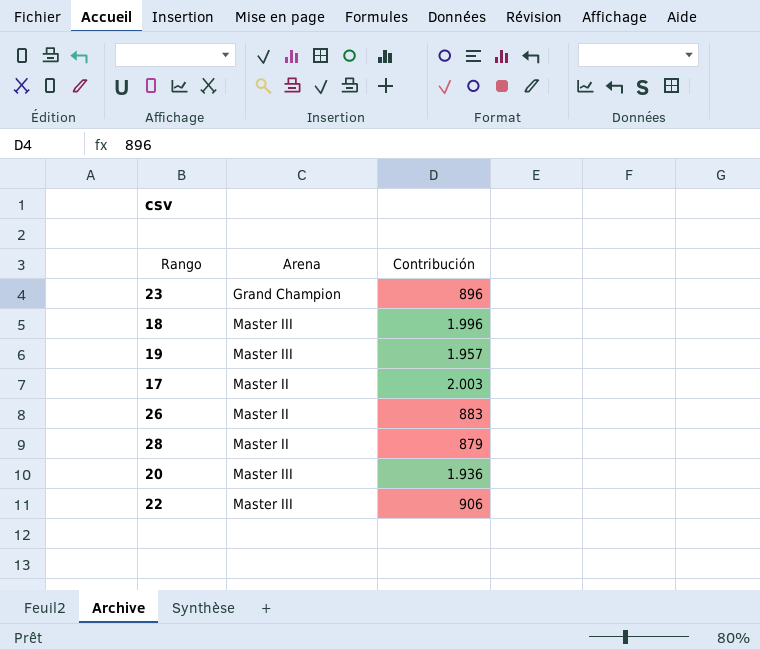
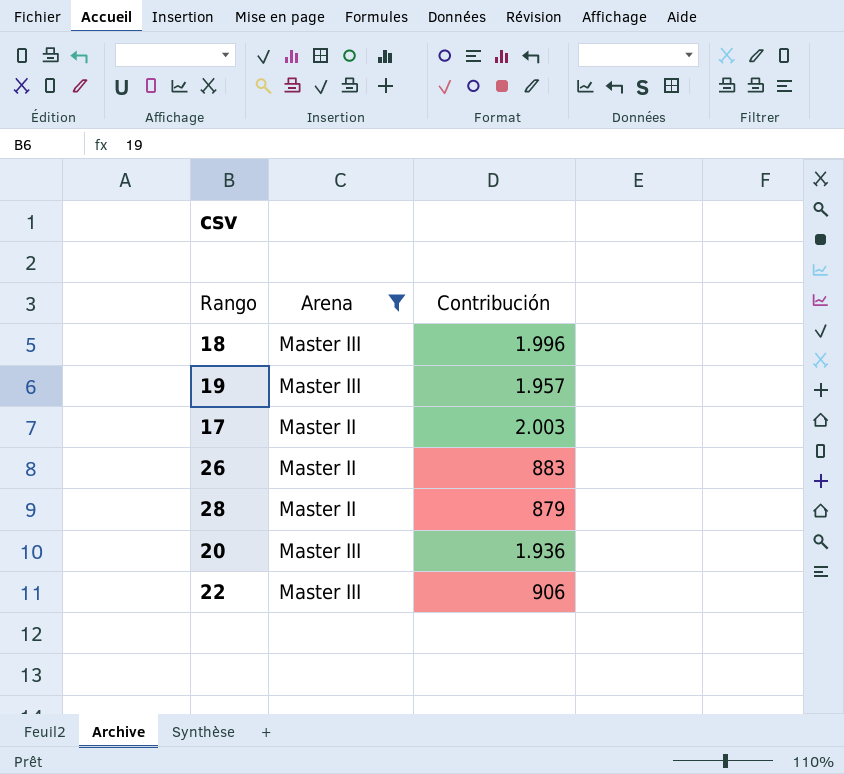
filter: none -> Arena != Grand Champion

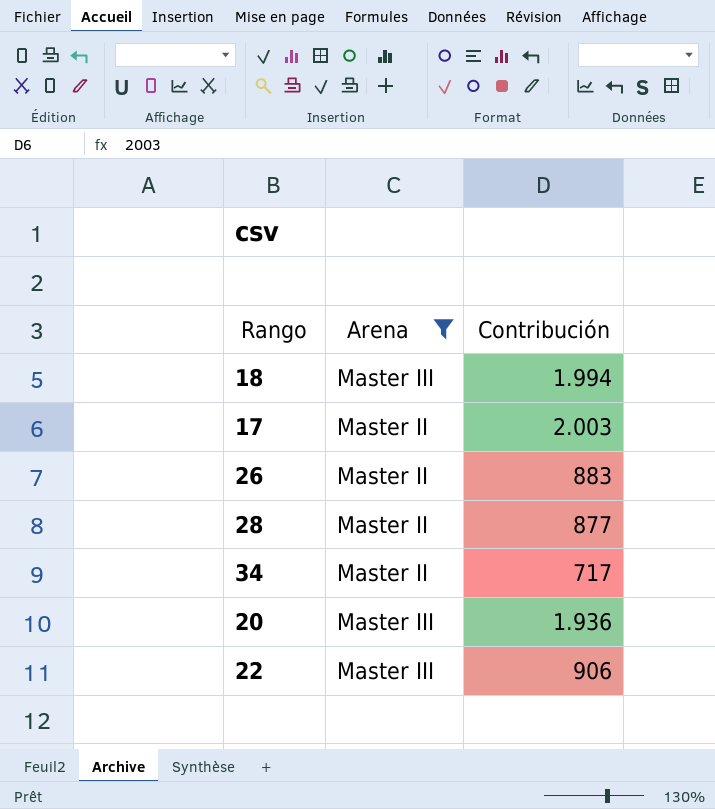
row 19: Master III | 1.957 -> none
18 | Contribución: 1.996 -> 1.994
28 | Contribución: 879 -> 877
row 34: none -> Master II | 717

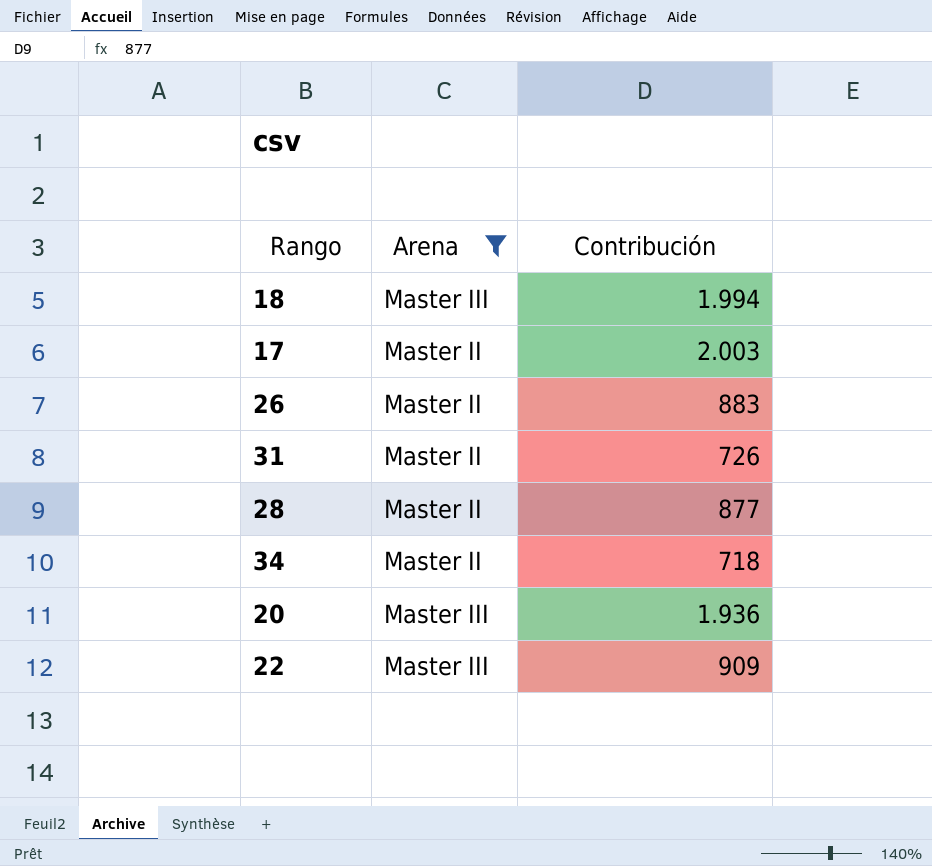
row 31: none -> Master II | 726
34 | Contribución: 717 -> 718
22 | Contribución: 906 -> 909

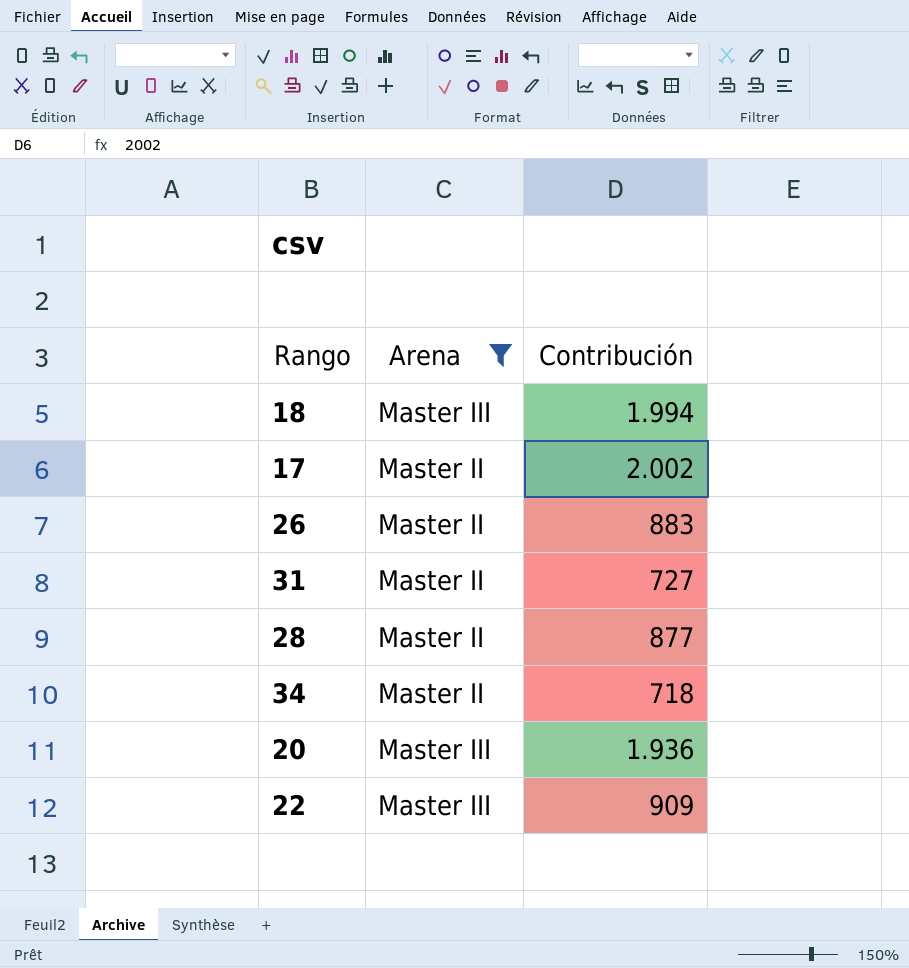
17 | Contribución: 2.003 -> 2.002
31 | Contribución: 726 -> 727

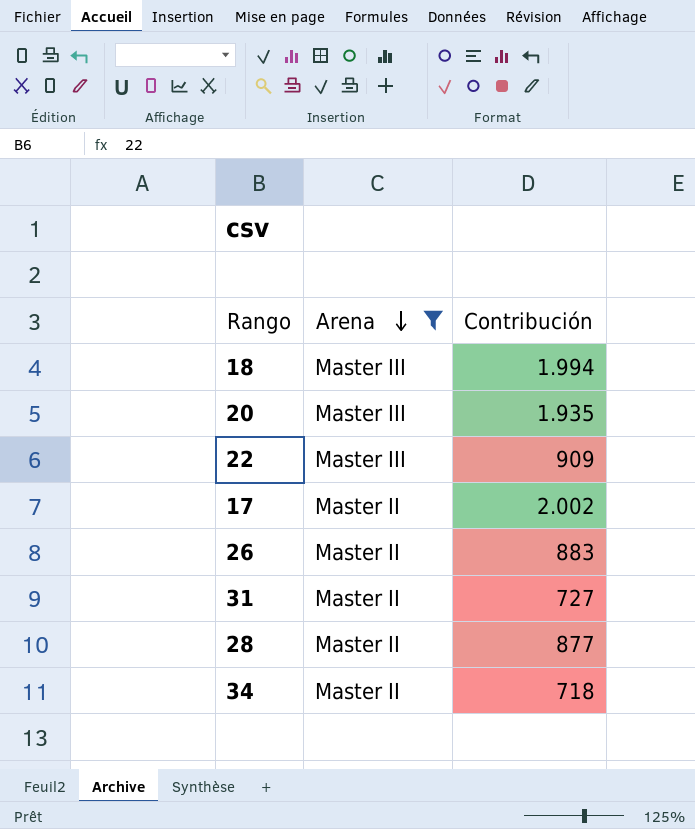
row order: none -> Arena descending
20 | Contribución: 1.936 -> 1.935

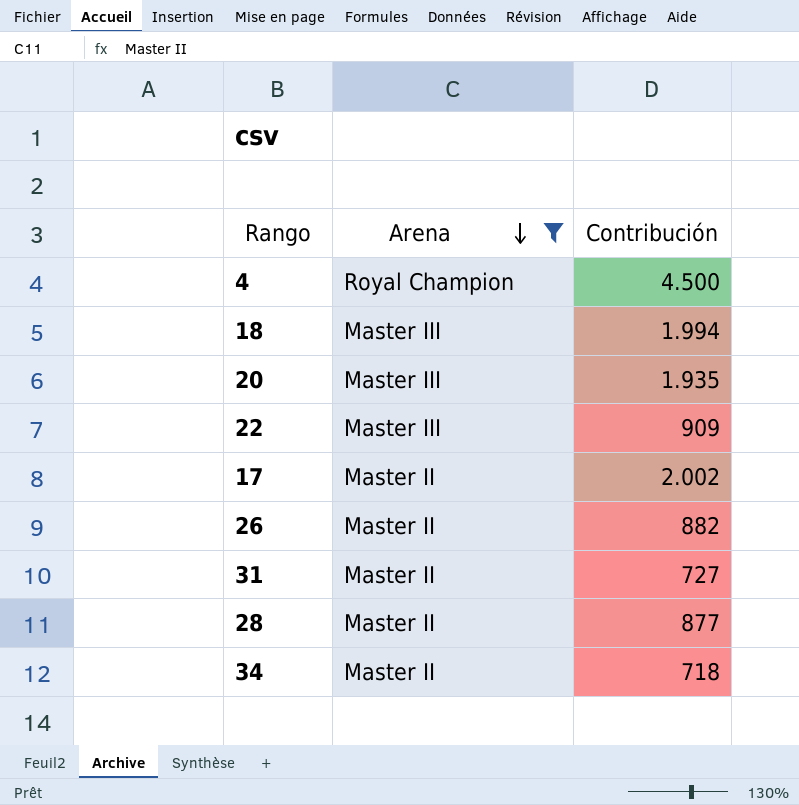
row 4: none -> Royal Champion | 4.500
26 | Contribución: 883 -> 882

